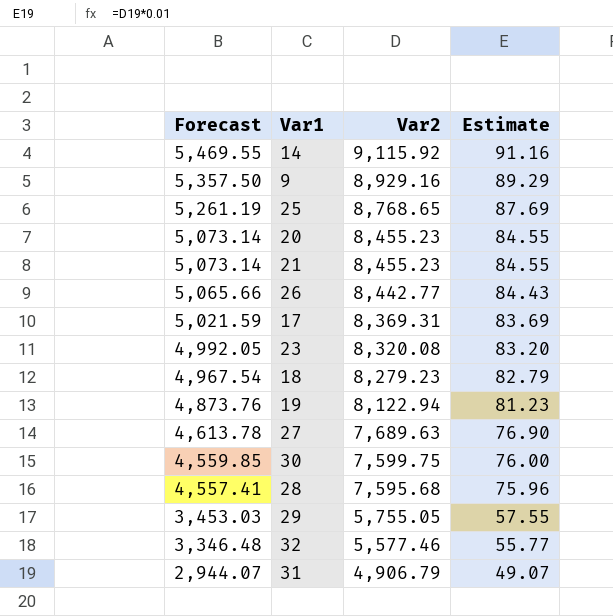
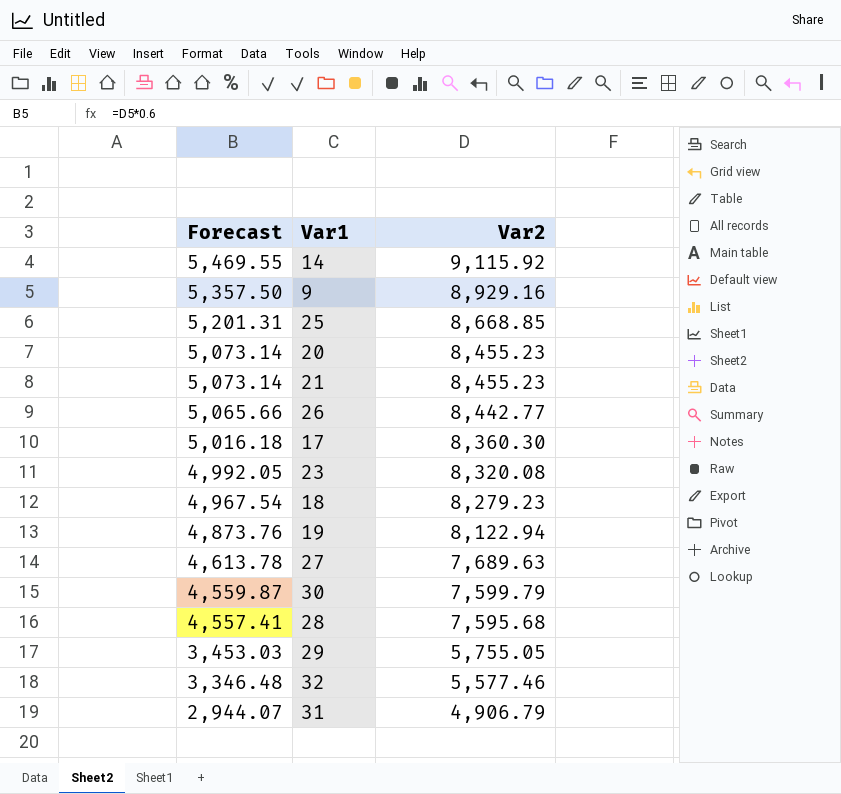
column Estimate | formula: [Var2] * 0.01 -> none
25 | Forecast: 5,261.19 -> 5,201.31
25 | Var2: 8,768.65 -> 8,668.85
17 | Forecast: 5,021.59 -> 5,016.18
17 | Var2: 8,369.31 -> 8,360.30
30 | Forecast: 4,559.85 -> 4,559.87
30 | Var2: 7,599.75 -> 7,599.79

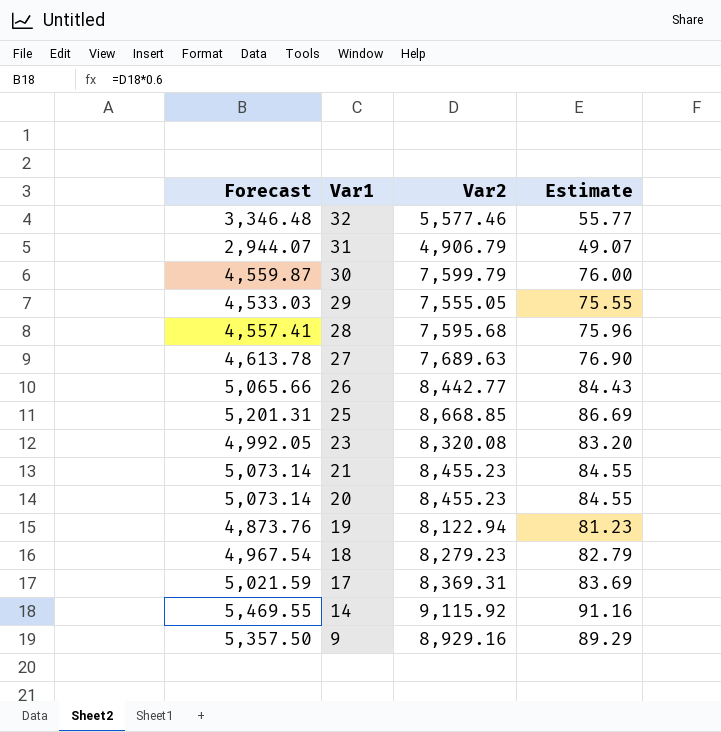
row order: Forecast descending -> Var1 descending
column Estimate | formula: none -> [Var2] * 0.01
29 | Forecast: 3,453.03 -> 4,533.03
29 | Var2: 5,755.05 -> 7,555.05
17 | Forecast: 5,016.18 -> 5,021.59
17 | Var2: 8,360.30 -> 8,369.31

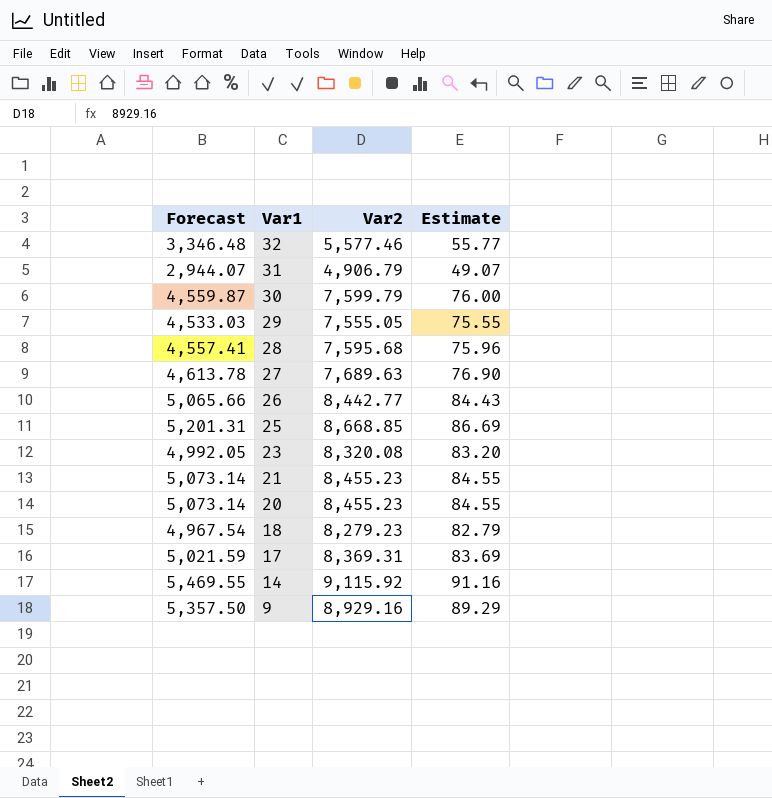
row 19: 4,873.76 | 8,122.94 | 81.23 -> none

